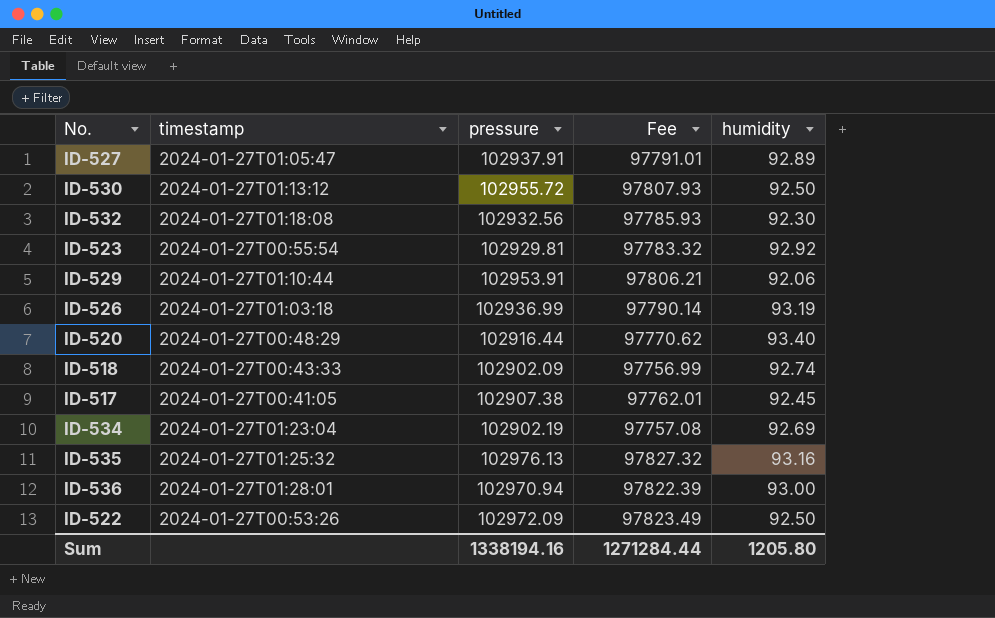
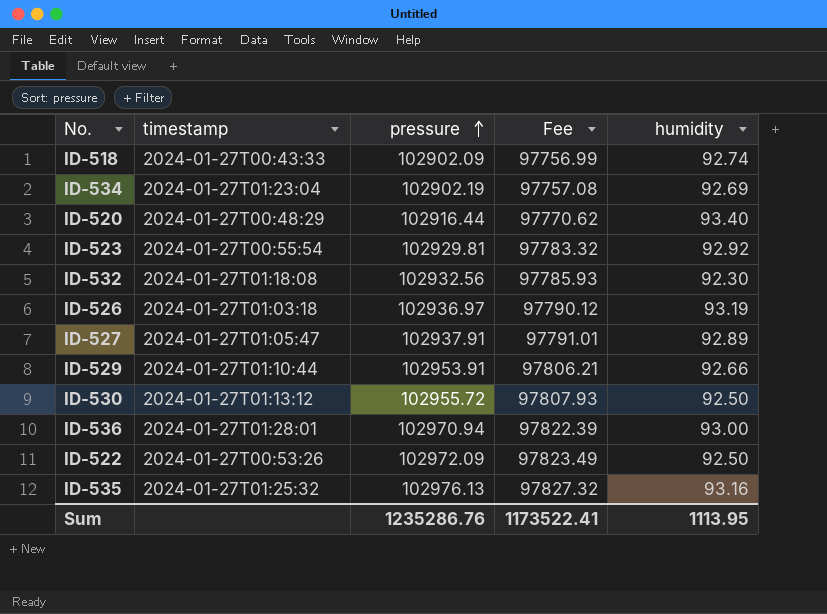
row order: none -> pressure ascending
row ID-517: 2024-01-27T00:41:05 | 102907.38 | 97762.01 | 92.45 -> none
ID-526 | pressure: 102936.99 -> 102936.97
ID-526 | Fee: 97790.14 -> 97790.12
ID-529 | humidity: 92.06 -> 92.66
Sum | pressure: 1338194.16 -> 1235286.76
Sum | Fee: 1271284.44 -> 1173522.41
Sum | humidity: 1205.80 -> 1113.95

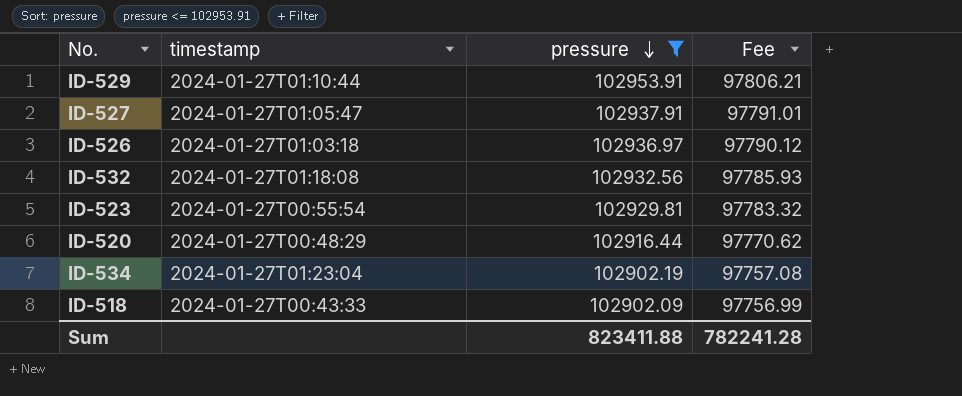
filter: none -> pressure <= 102953.91
row order: pressure ascending -> pressure descending
column humidity | position: 5 -> none
Sum | pressure: 1235286.76 -> 823411.88
Sum | Fee: 1173522.41 -> 782241.28

